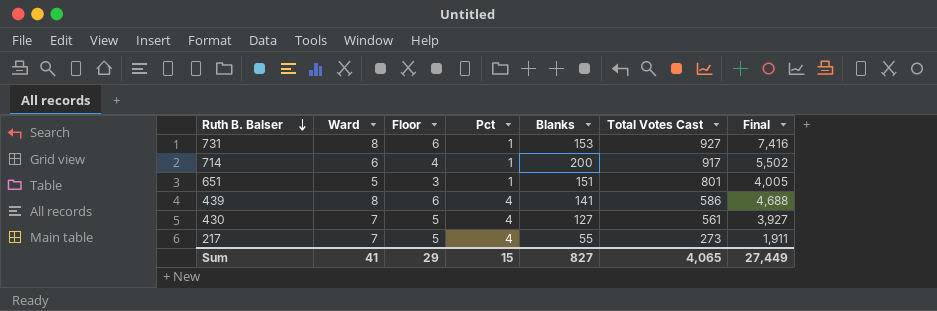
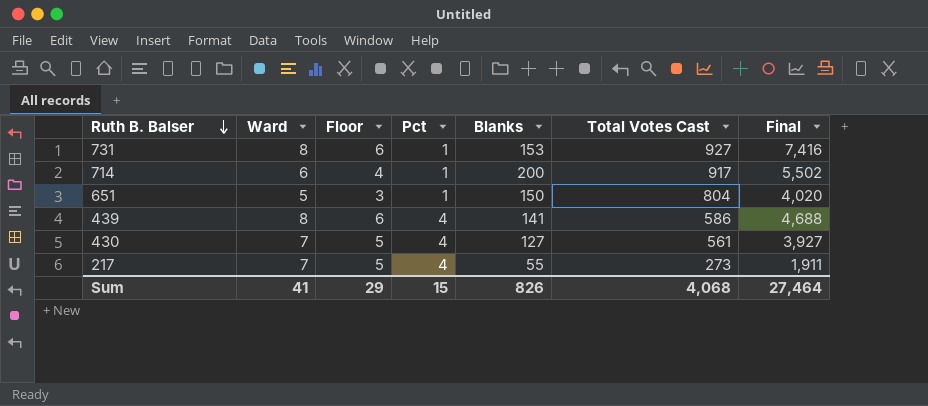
651 | Blanks: 151 -> 150
651 | Total Votes Cast: 801 -> 804
651 | Final: 4,005 -> 4,020
Sum | Blanks: 827 -> 826
Sum | Total Votes Cast: 4,065 -> 4,068
Sum | Final: 27,449 -> 27,464

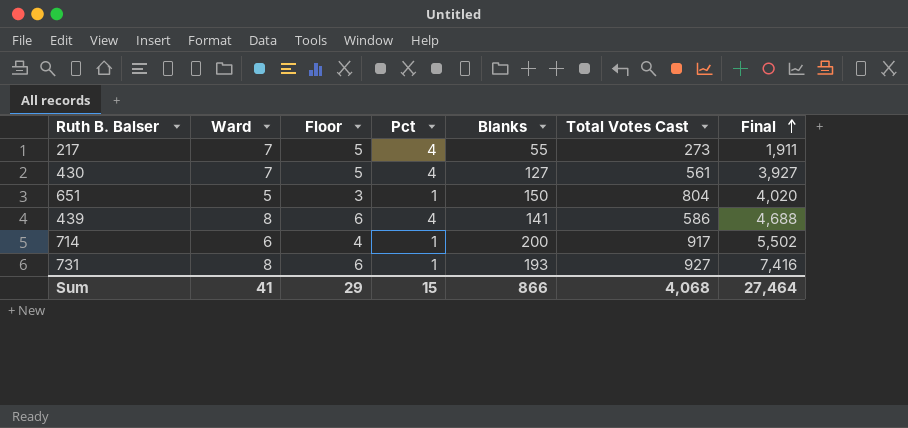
row order: Ruth B. Balser descending -> Final ascending
731 | Blanks: 153 -> 193
Sum | Blanks: 826 -> 866

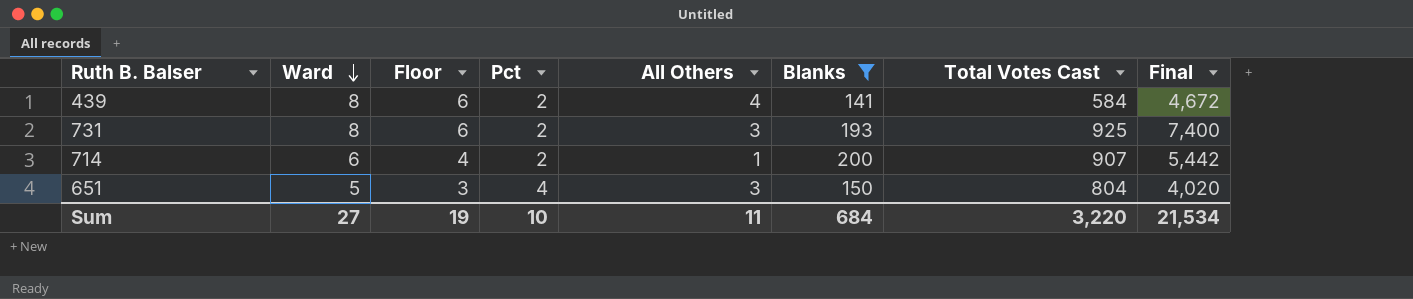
filter: none -> Blanks >= 141
row order: Final ascending -> Ward descending
column All Others | position: none -> 5
439 | Pct: 4 -> 2
439 | Total Votes Cast: 586 -> 584
439 | Final: 4,688 -> 4,672
731 | Pct: 1 -> 2
731 | Total Votes Cast: 927 -> 925
731 | Final: 7,416 -> 7,400
714 | Pct: 1 -> 2
714 | Total Votes Cast: 917 -> 907
714 | Final: 5,502 -> 5,442
651 | Pct: 1 -> 4
Sum | Ward: 41 -> 27
Sum | Floor: 29 -> 19
Sum | Pct: 15 -> 10
Sum | Blanks: 866 -> 684
Sum | Total Votes Cast: 4,068 -> 3,220
Sum | Final: 27,464 -> 21,534

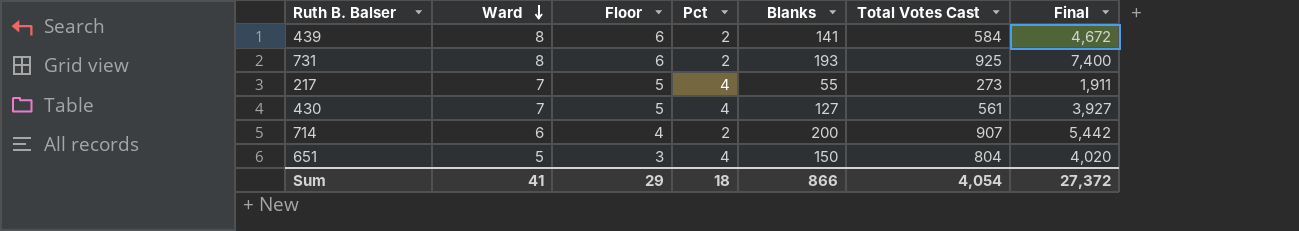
filter: Blanks >= 141 -> none
column All Others | position: 5 -> none
Sum | Ward: 27 -> 41
Sum | Floor: 19 -> 29
Sum | Pct: 10 -> 18
Sum | Blanks: 684 -> 866
Sum | Total Votes Cast: 3,220 -> 4,054
Sum | Final: 21,534 -> 27,372

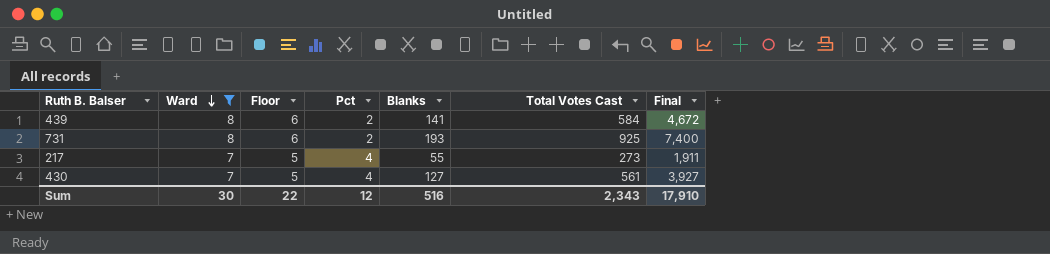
filter: none -> Ward >= 7
Sum | Ward: 41 -> 30
Sum | Floor: 29 -> 22
Sum | Pct: 18 -> 12
Sum | Blanks: 866 -> 516
Sum | Total Votes Cast: 4,054 -> 2,343
Sum | Final: 27,372 -> 17,910

